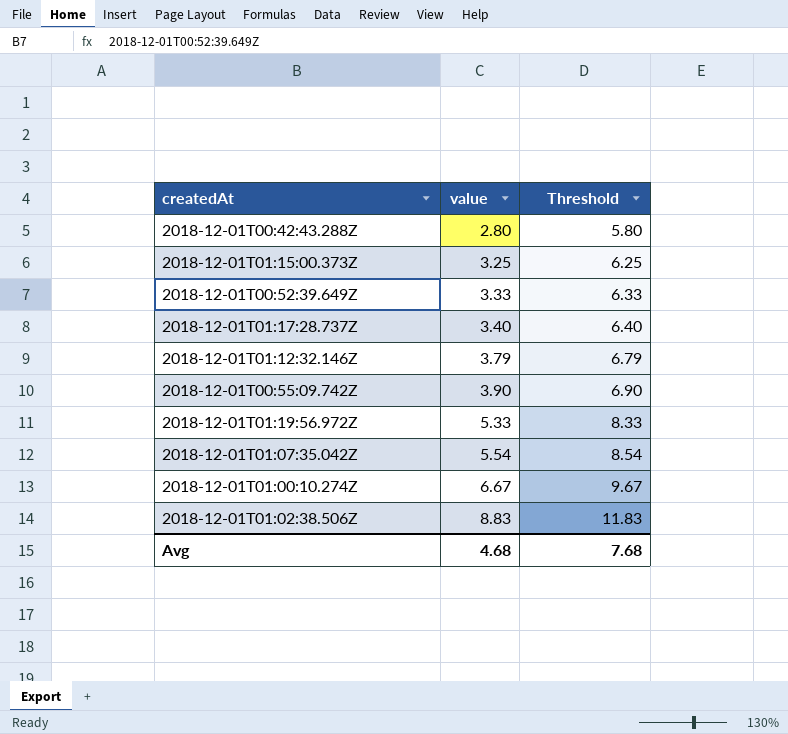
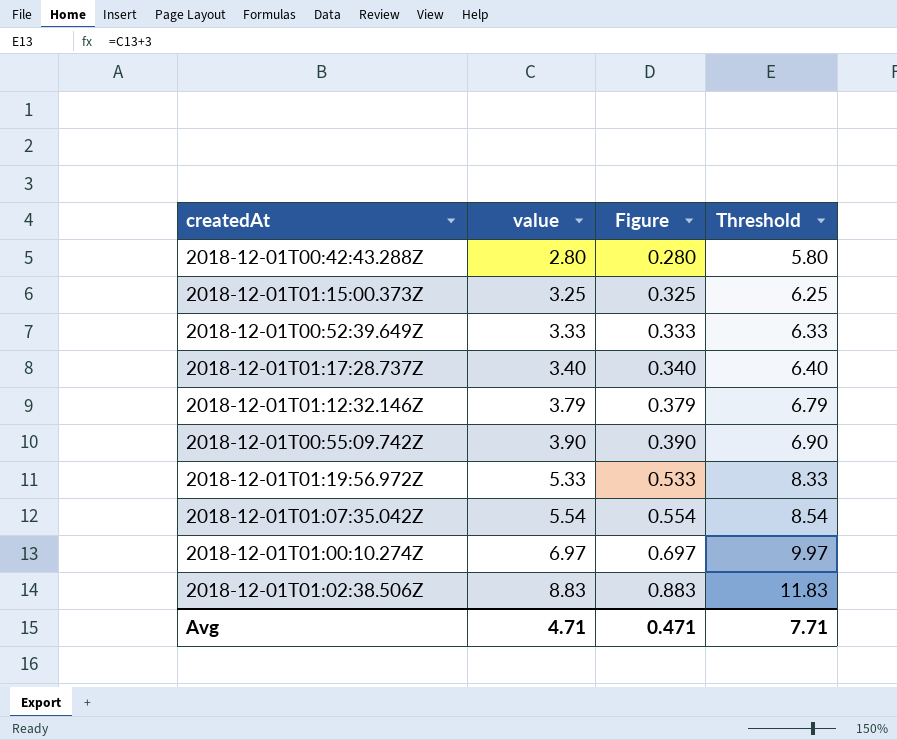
column Figure | formula: none -> [value] * 0.1
2018-12-01T01:00:10.274Z | value: 6.67 -> 6.97
2018-12-01T01:00:10.274Z | Threshold: 9.67 -> 9.97
Avg | value: 4.68 -> 4.71
Avg | Threshold: 7.68 -> 7.71

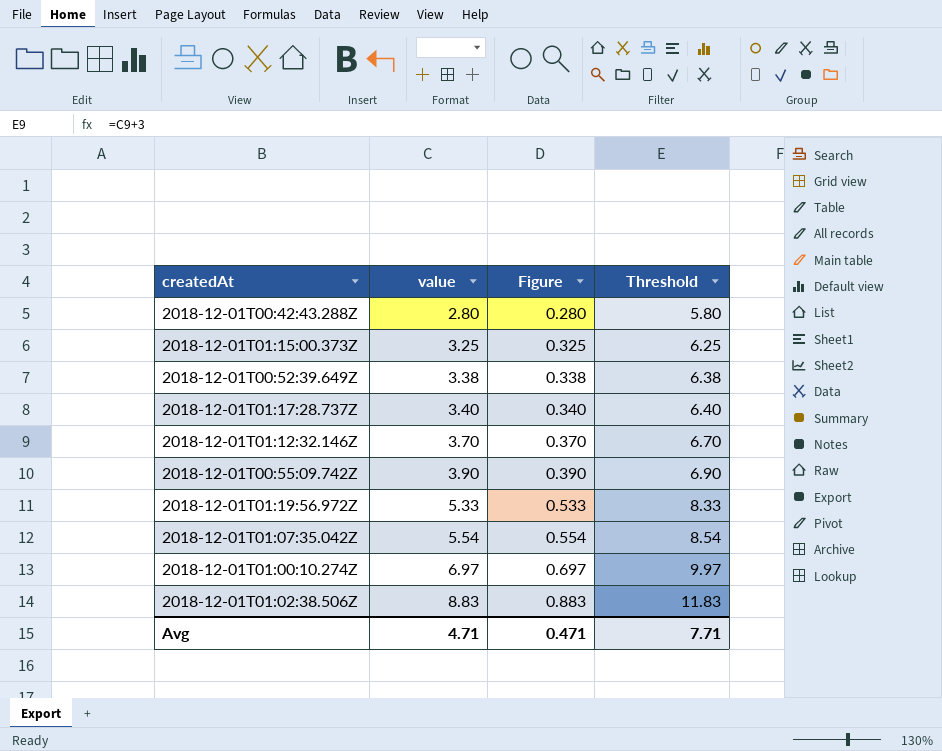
2018-12-01T00:52:39.649Z | value: 3.33 -> 3.38
2018-12-01T00:52:39.649Z | Figure: 0.333 -> 0.338
2018-12-01T00:52:39.649Z | Threshold: 6.33 -> 6.38
2018-12-01T01:12:32.146Z | value: 3.79 -> 3.70
2018-12-01T01:12:32.146Z | Figure: 0.379 -> 0.370
2018-12-01T01:12:32.146Z | Threshold: 6.79 -> 6.70

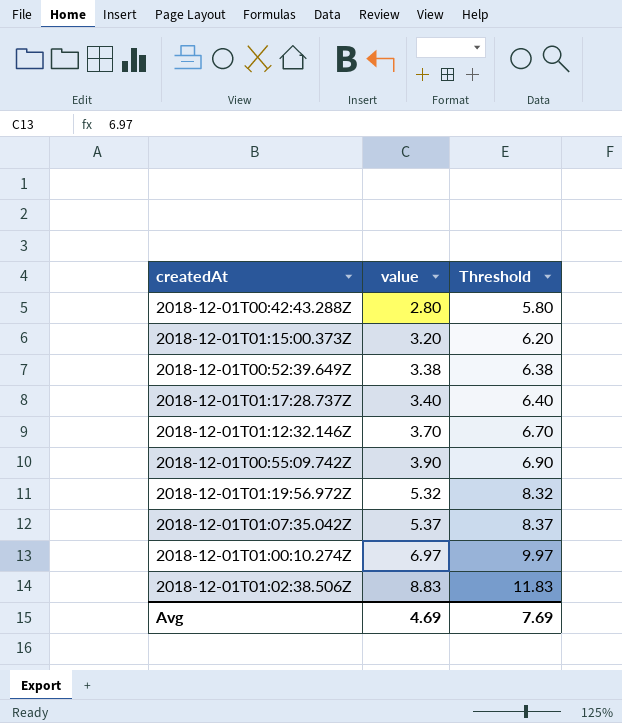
column Figure | formula: [value] * 0.1 -> none
2018-12-01T01:15:00.373Z | value: 3.25 -> 3.20
2018-12-01T01:15:00.373Z | Threshold: 6.25 -> 6.20
2018-12-01T01:19:56.972Z | value: 5.33 -> 5.32
2018-12-01T01:19:56.972Z | Threshold: 8.33 -> 8.32
2018-12-01T01:07:35.042Z | value: 5.54 -> 5.37
2018-12-01T01:07:35.042Z | Threshold: 8.54 -> 8.37
Avg | value: 4.71 -> 4.69
Avg | Threshold: 7.71 -> 7.69

